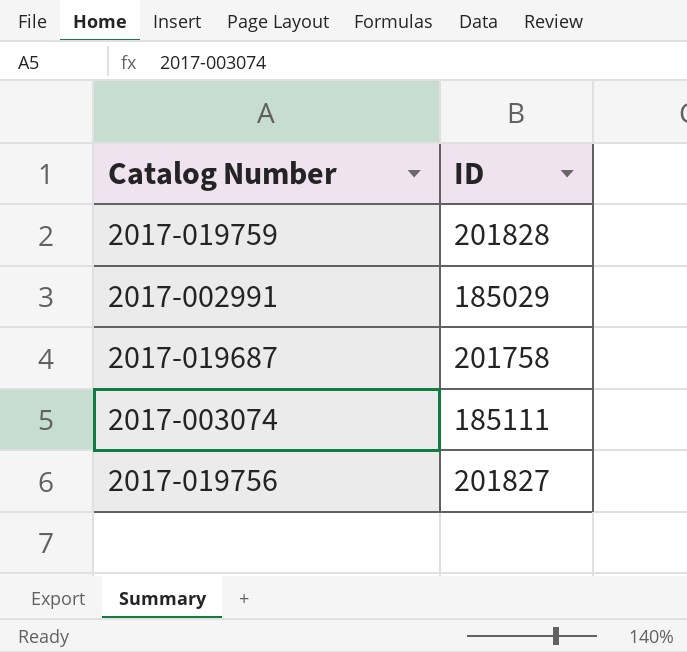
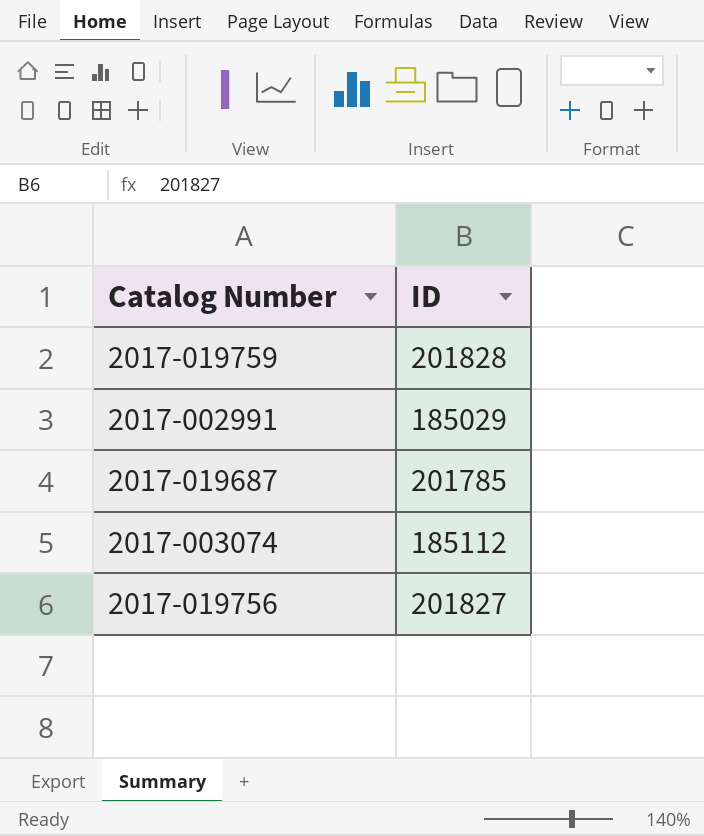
2017-019687 | ID: 201758 -> 201785
2017-003074 | ID: 185111 -> 185112

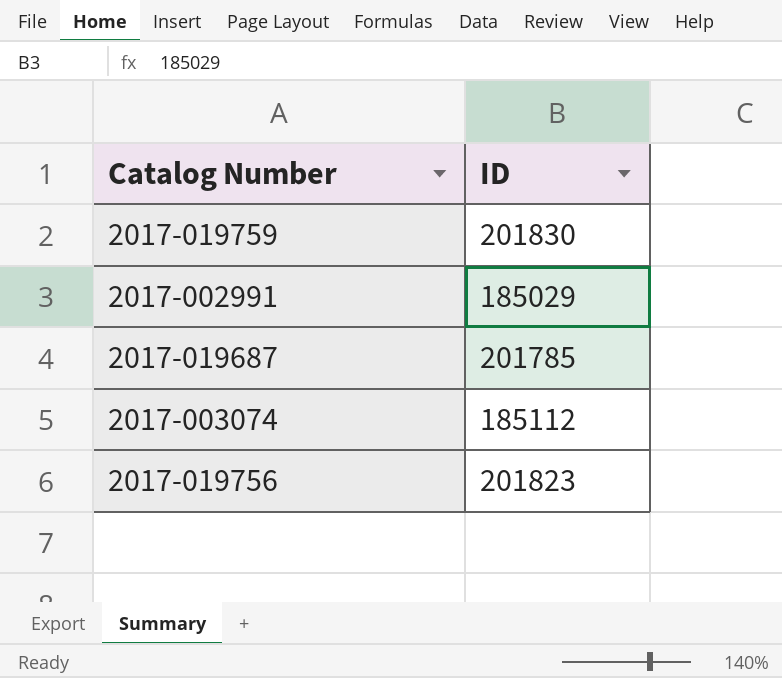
2017-019759 | ID: 201828 -> 201830
2017-019756 | ID: 201827 -> 201823

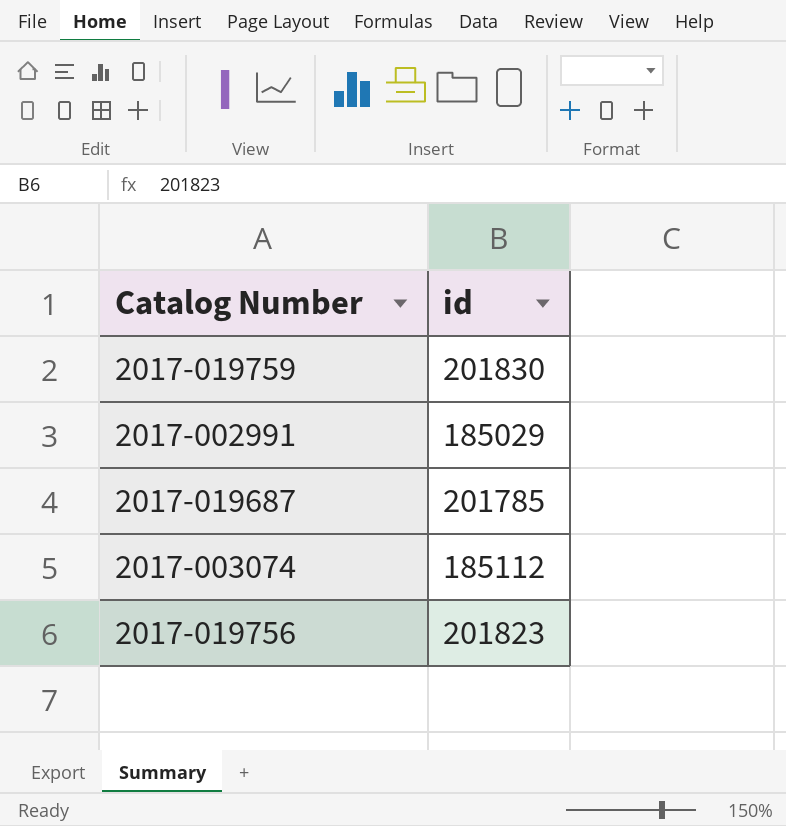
column name: ID -> id

